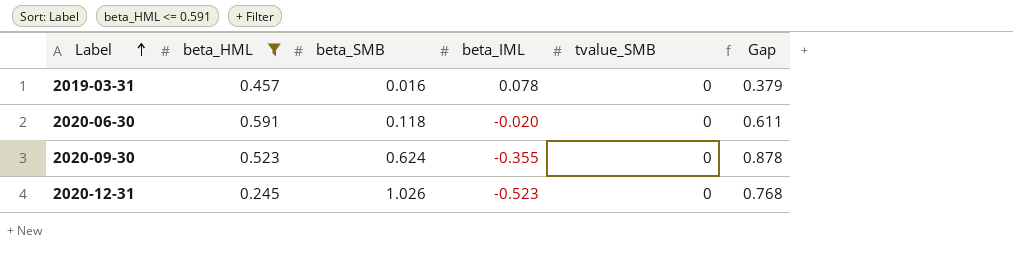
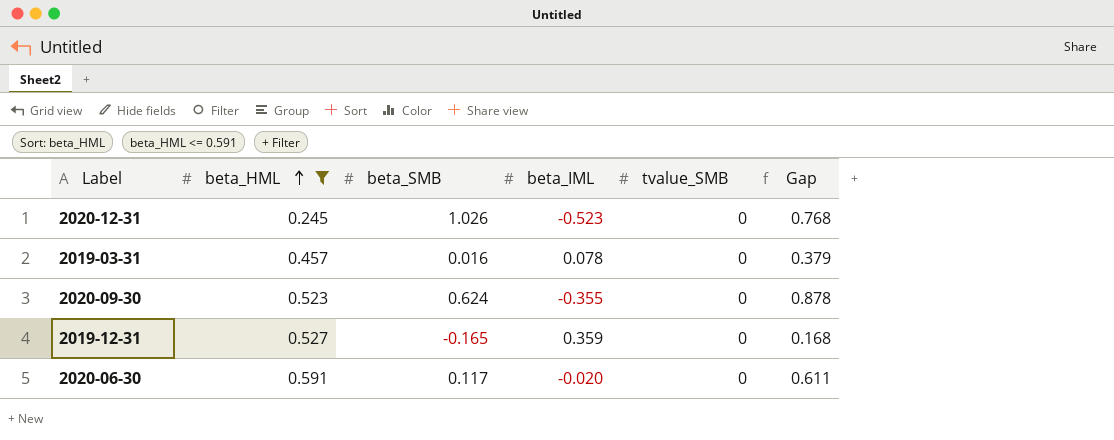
row order: Label ascending -> beta_HML ascending
row 2019-12-31: none -> 0.527 | -0.165 | 0.359 | 0 | 0.168
2020-06-30 | beta_SMB: 0.118 -> 0.117

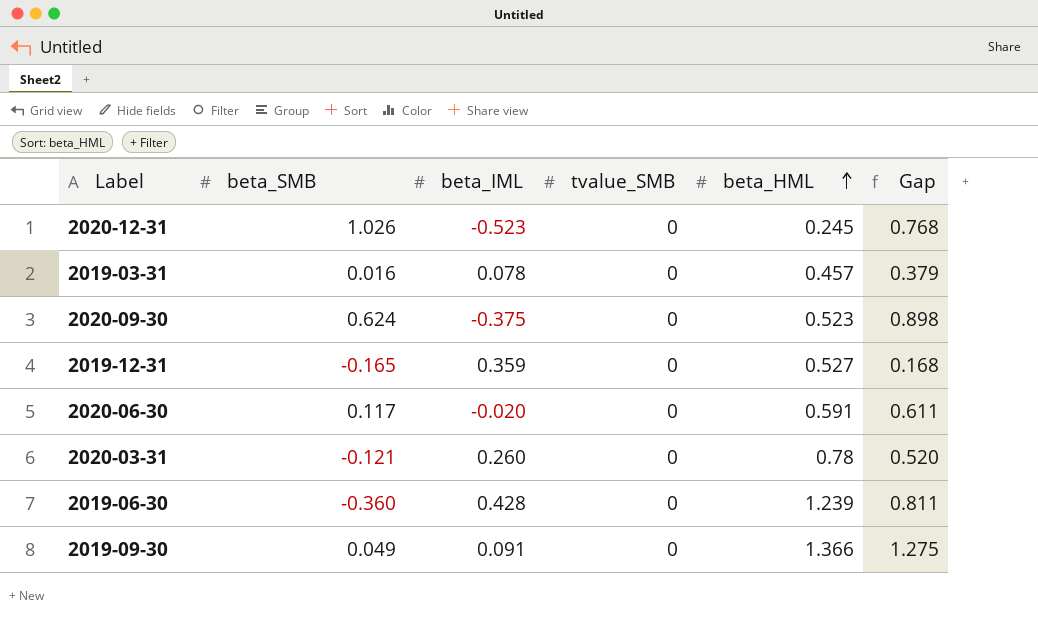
filter: beta_HML <= 0.591 -> none
column beta_HML | position: 2 -> 5
2020-09-30 | beta_IML: -0.355 -> -0.375
2020-09-30 | Gap: 0.878 -> 0.898

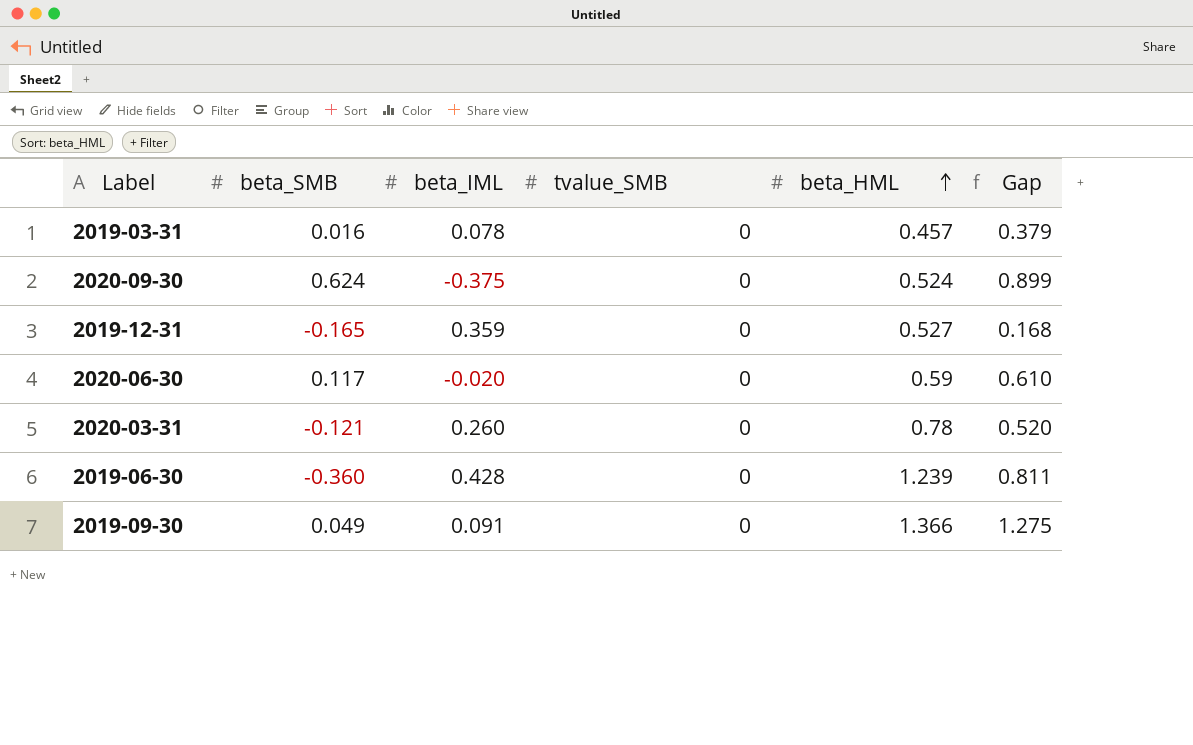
row 2020-12-31: 1.026 | -0.523 | 0 | 0.245 | 0.768 -> none
2020-09-30 | beta_HML: 0.523 -> 0.524
2020-09-30 | Gap: 0.898 -> 0.899
2020-06-30 | beta_HML: 0.591 -> 0.59
2020-06-30 | Gap: 0.611 -> 0.610

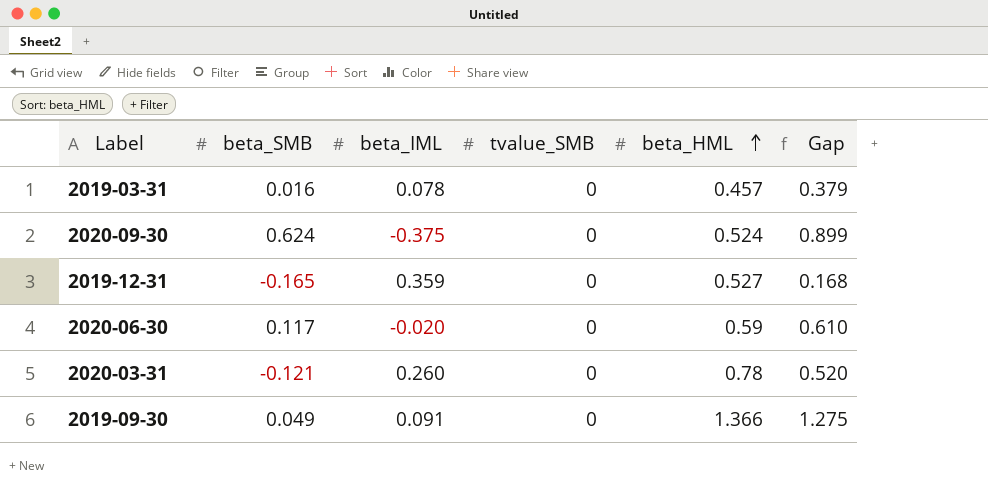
row 2019-06-30: -0.360 | 0.428 | 0 | 1.239 | 0.811 -> none

